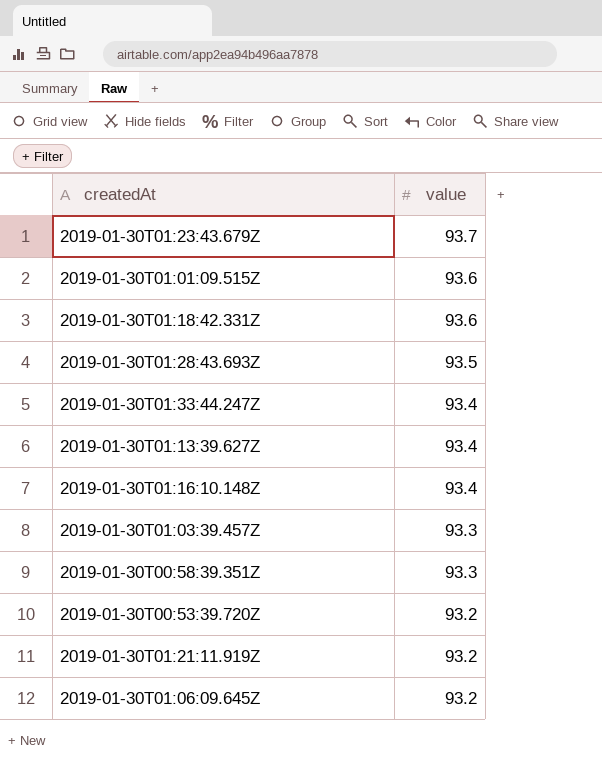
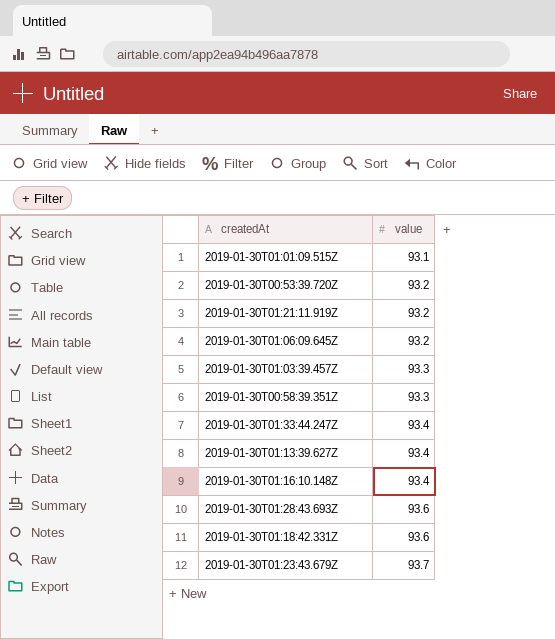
row order: value descending -> value ascending
2019-01-30T01:01:09.515Z | value: 93.6 -> 93.1
2019-01-30T01:28:43.693Z | value: 93.5 -> 93.6

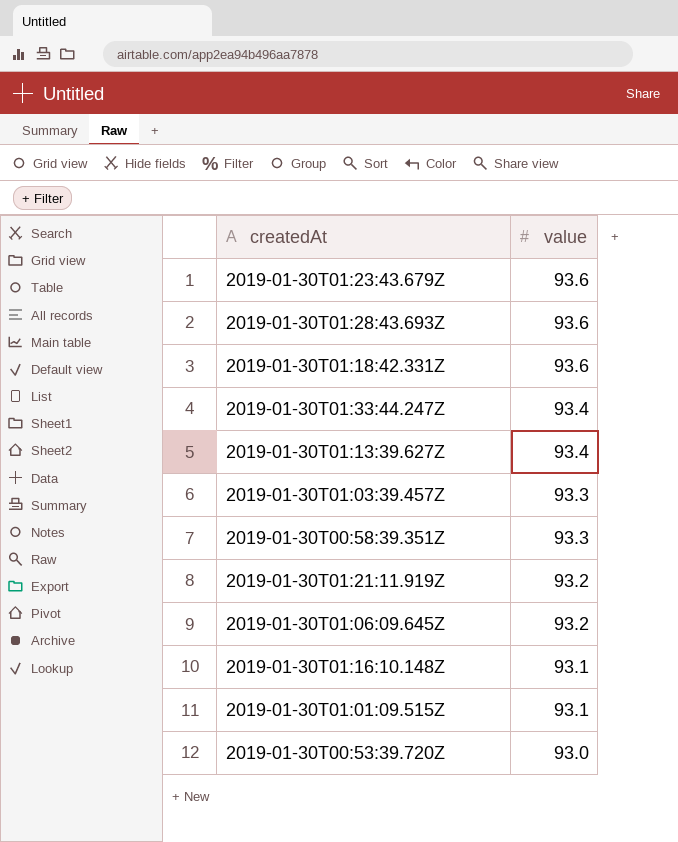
row order: value ascending -> value descending
2019-01-30T01:23:43.679Z | value: 93.7 -> 93.6
2019-01-30T01:16:10.148Z | value: 93.4 -> 93.1
2019-01-30T00:53:39.720Z | value: 93.2 -> 93.0

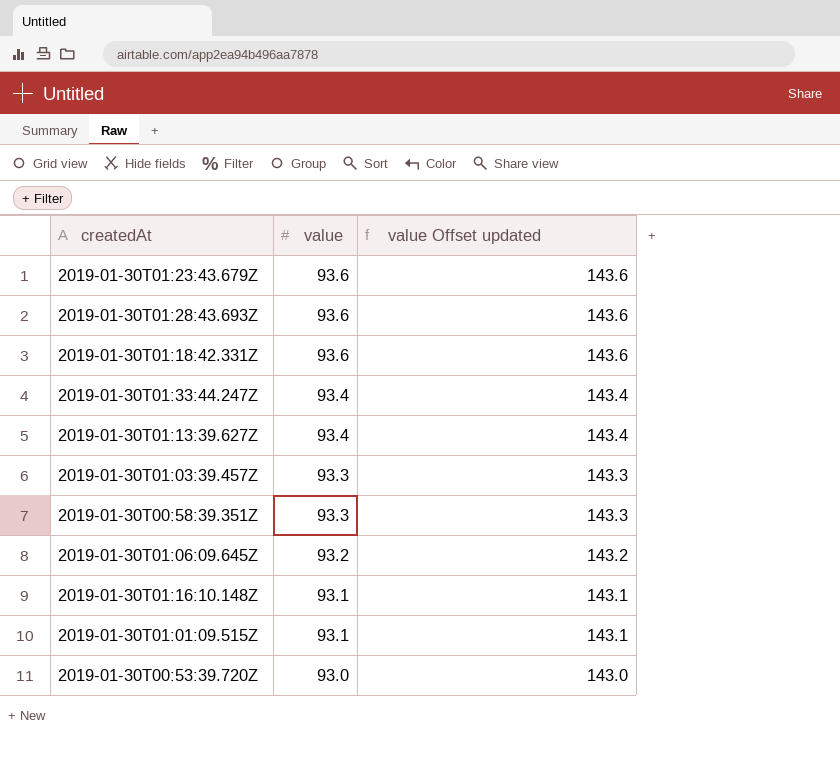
column value Offset updated | formula: none -> [value] + 50
row 2019-01-30T01:21:11.919Z: 93.2 -> none

